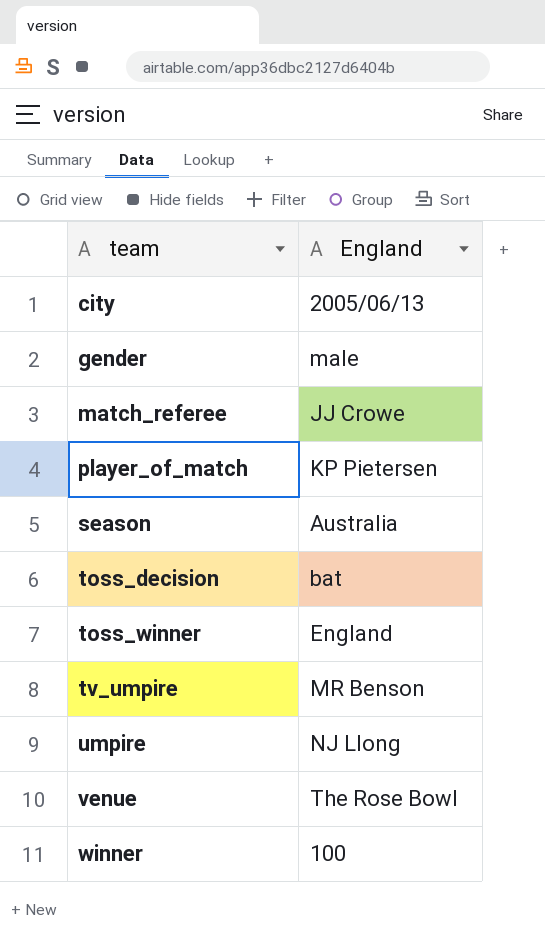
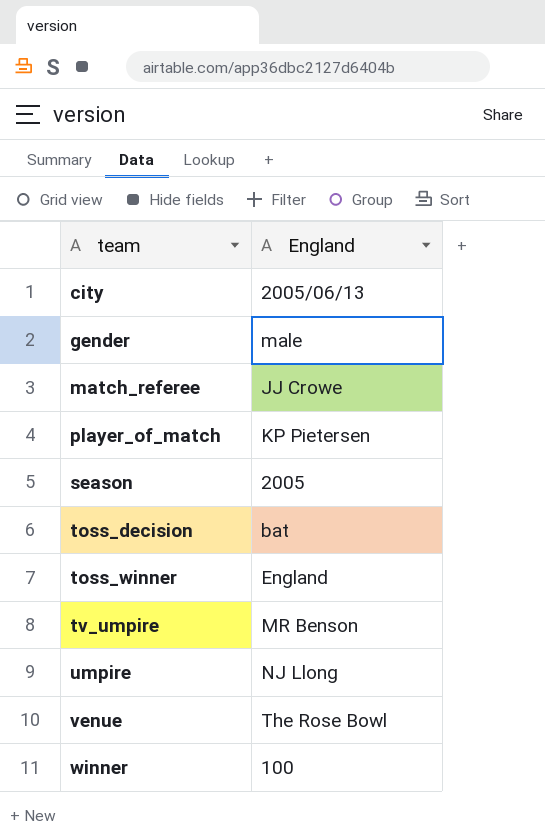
season | England: Australia -> 2005

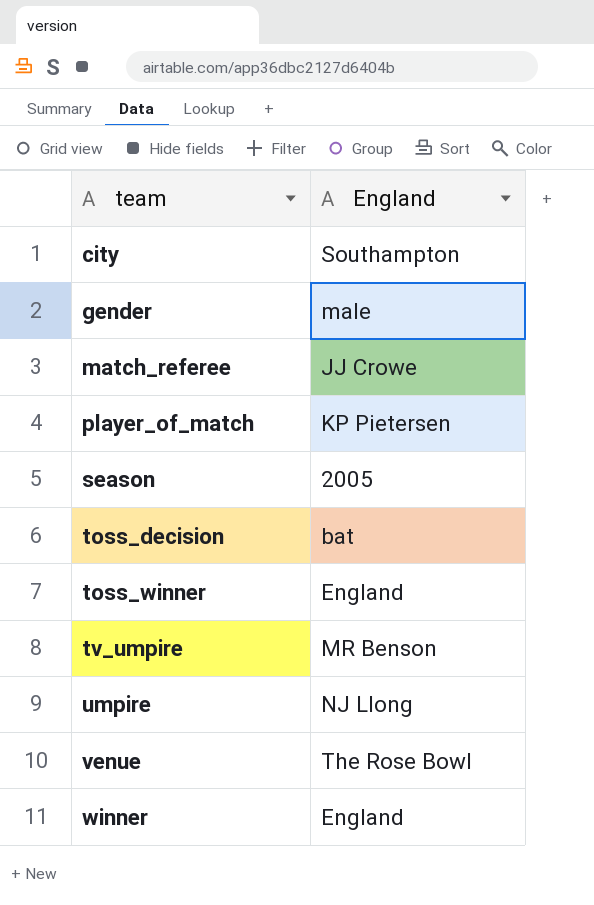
city | England: 2005/06/13 -> Southampton
winner | England: 100 -> England

